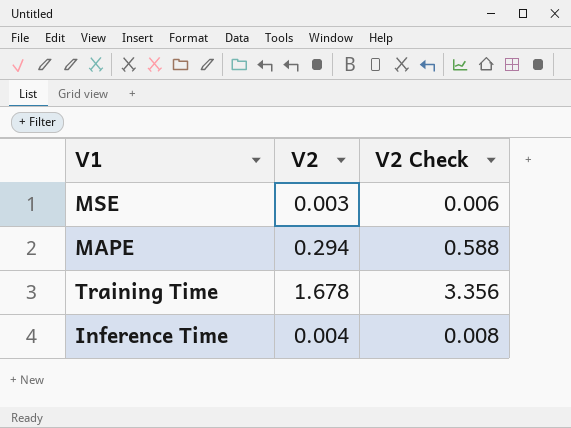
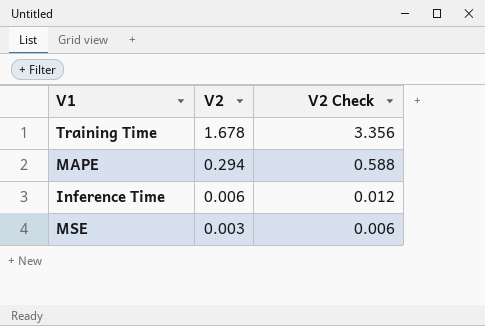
row order: none -> V2 descending
Inference Time | V2: 0.004 -> 0.006
Inference Time | V2 Check: 0.008 -> 0.012

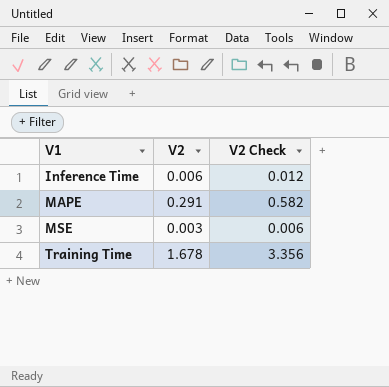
row order: V2 descending -> V1 ascending
MAPE | V2: 0.294 -> 0.291
MAPE | V2 Check: 0.588 -> 0.582

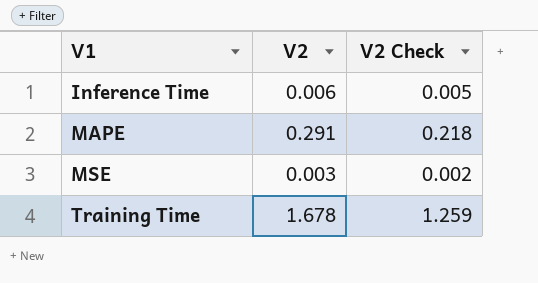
column V2 Check | formula: [V2] * 2 -> [V2] * 0.75

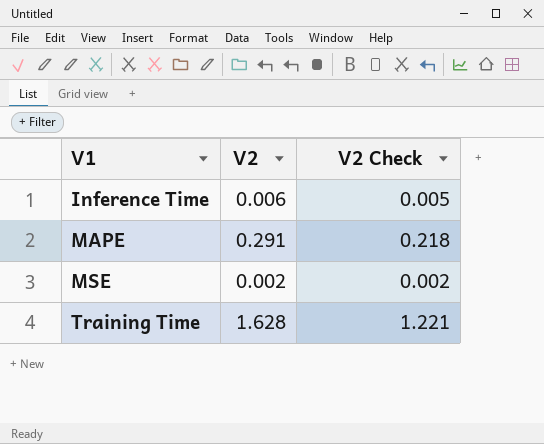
MSE | V2: 0.003 -> 0.002
Training Time | V2: 1.678 -> 1.628
Training Time | V2 Check: 1.259 -> 1.221

